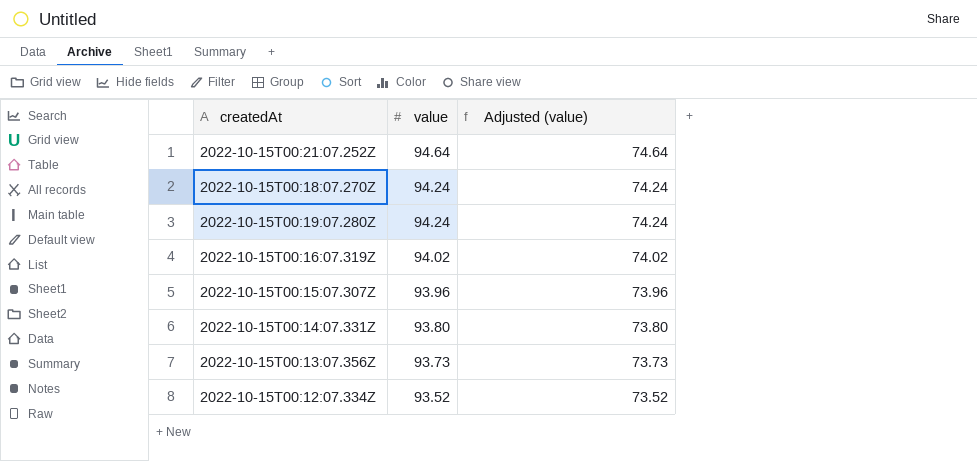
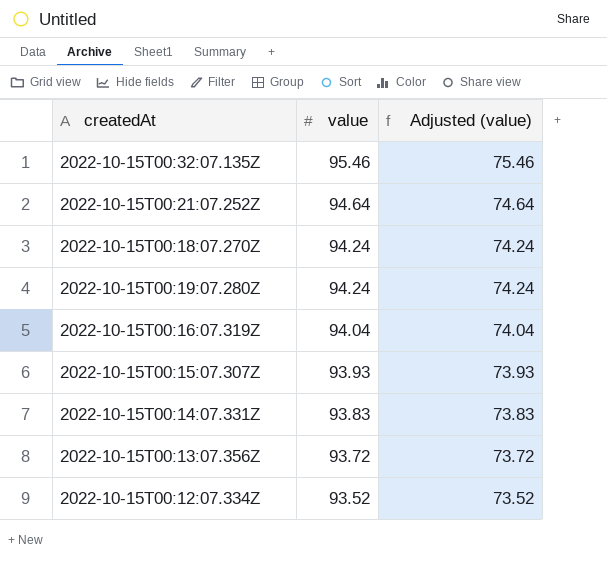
row 2022-10-15T00:32:07.135Z: none -> 95.46 | 75.46
2022-10-15T00:16:07.319Z | value: 94.02 -> 94.04
2022-10-15T00:16:07.319Z | Adjusted (value): 74.02 -> 74.04
2022-10-15T00:15:07.307Z | value: 93.96 -> 93.93
2022-10-15T00:15:07.307Z | Adjusted (value): 73.96 -> 73.93
2022-10-15T00:14:07.331Z | value: 93.80 -> 93.83
2022-10-15T00:14:07.331Z | Adjusted (value): 73.80 -> 73.83
2022-10-15T00:13:07.356Z | value: 93.73 -> 93.72
2022-10-15T00:13:07.356Z | Adjusted (value): 73.73 -> 73.72

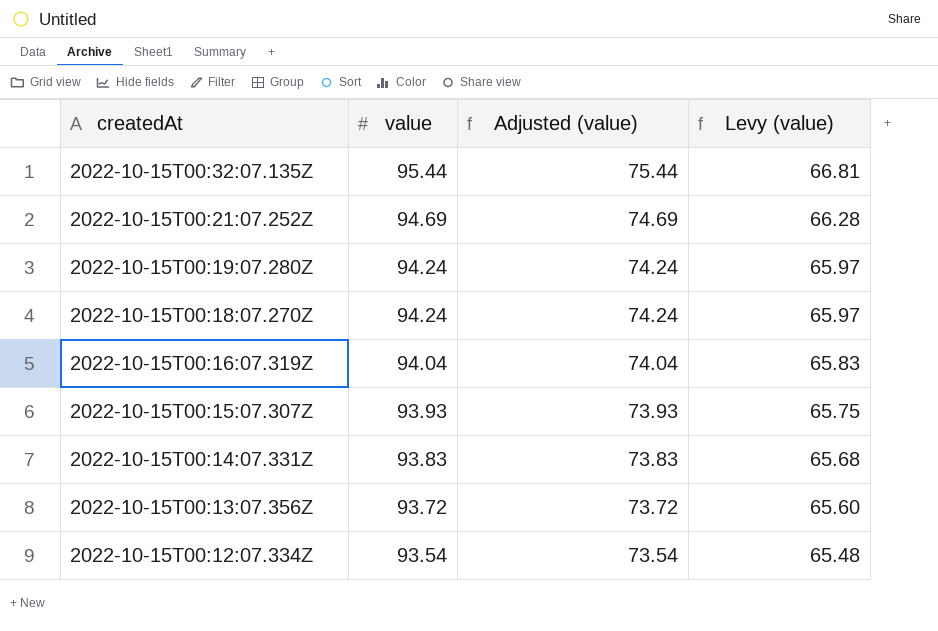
row order: value descending -> createdAt descending
column Levy (value) | formula: none -> [value] * 0.7
2022-10-15T00:32:07.135Z | value: 95.46 -> 95.44
2022-10-15T00:32:07.135Z | Adjusted (value): 75.46 -> 75.44
2022-10-15T00:21:07.252Z | value: 94.64 -> 94.69
2022-10-15T00:21:07.252Z | Adjusted (value): 74.64 -> 74.69
2022-10-15T00:12:07.334Z | value: 93.52 -> 93.54
2022-10-15T00:12:07.334Z | Adjusted (value): 73.52 -> 73.54

